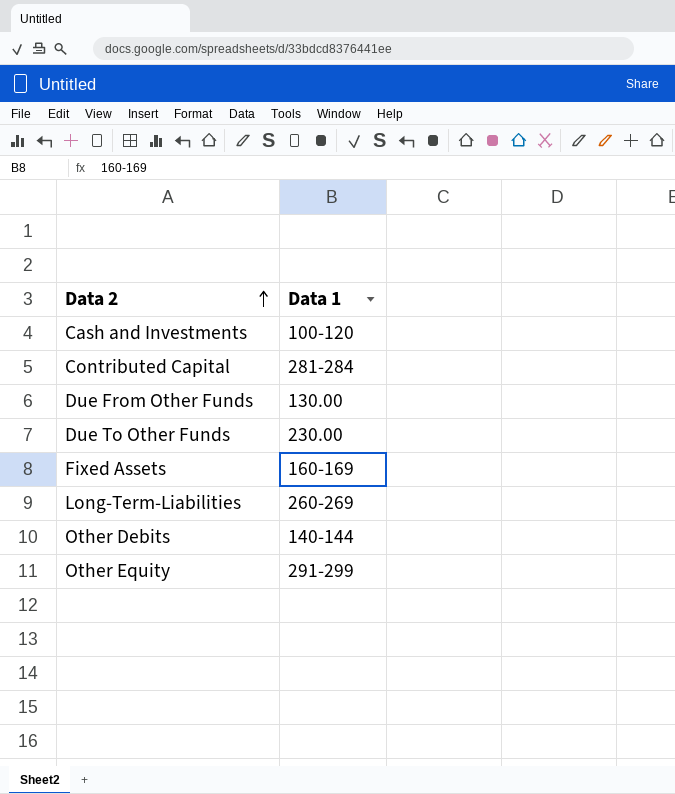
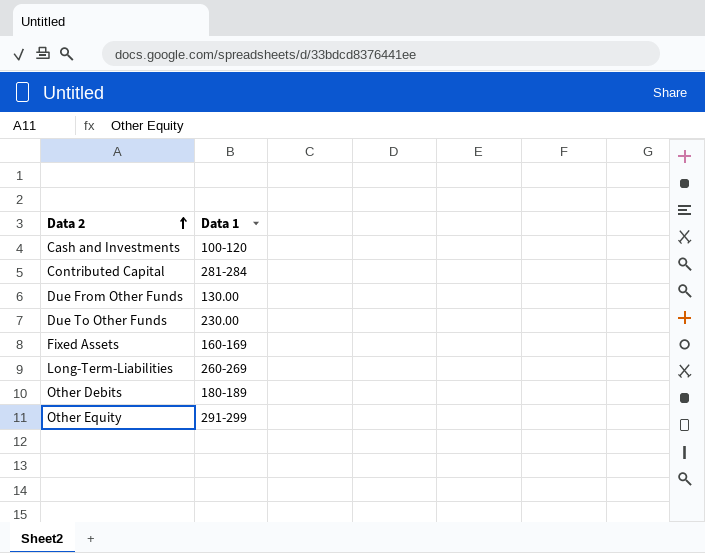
Other Debits | Data 1: 140-144 -> 180-189

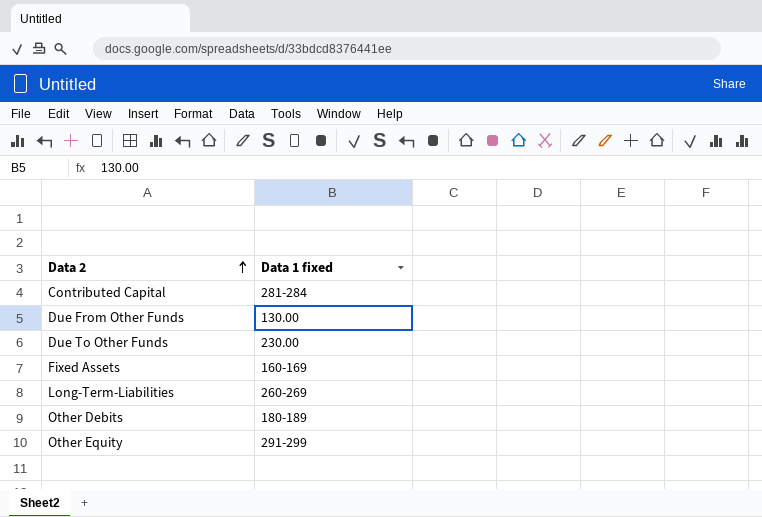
column name: Data 1 -> Data 1 fixed
row Cash and Investments: 100-120 -> none

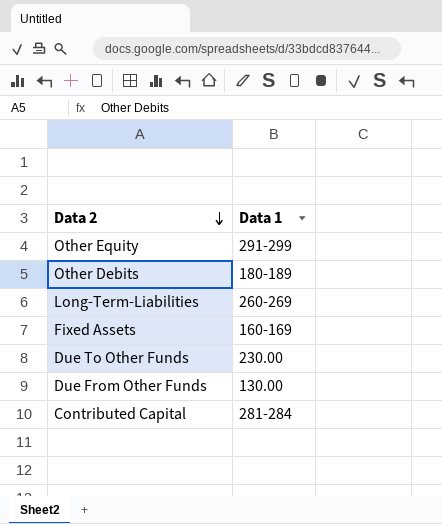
row order: Data 2 ascending -> Data 2 descending
column name: Data 1 fixed -> Data 1

